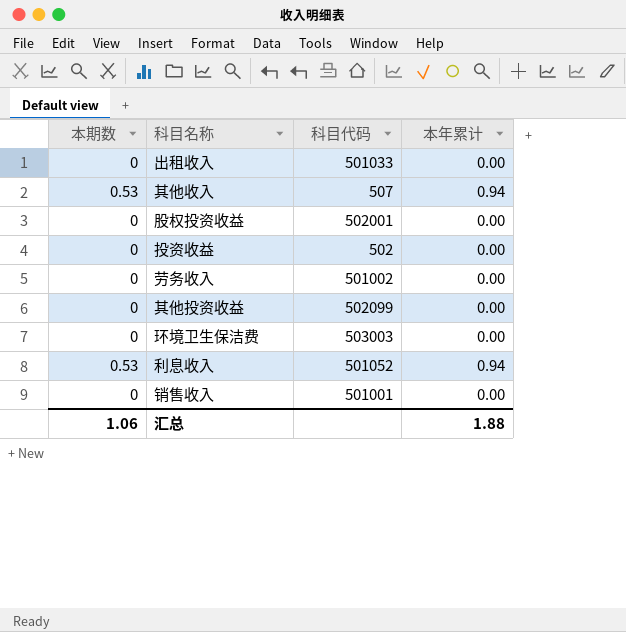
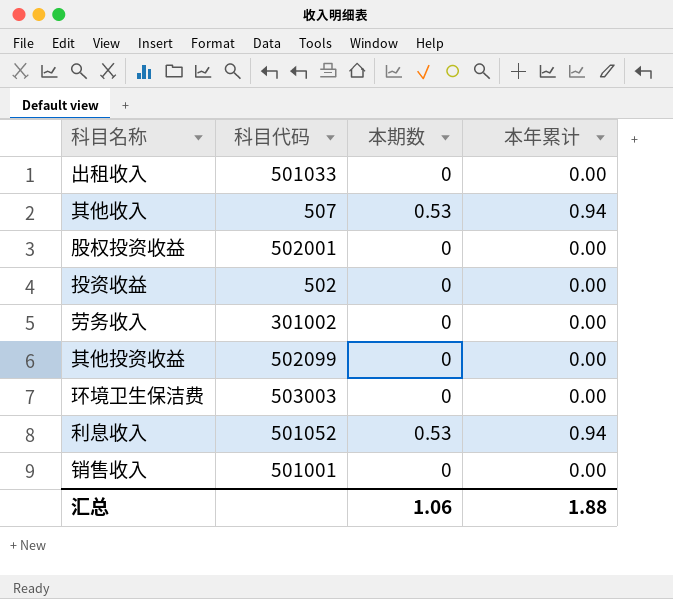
column 本期数 | position: 1 -> 3
劳务收入 | 科目代码: 501002 -> 301002

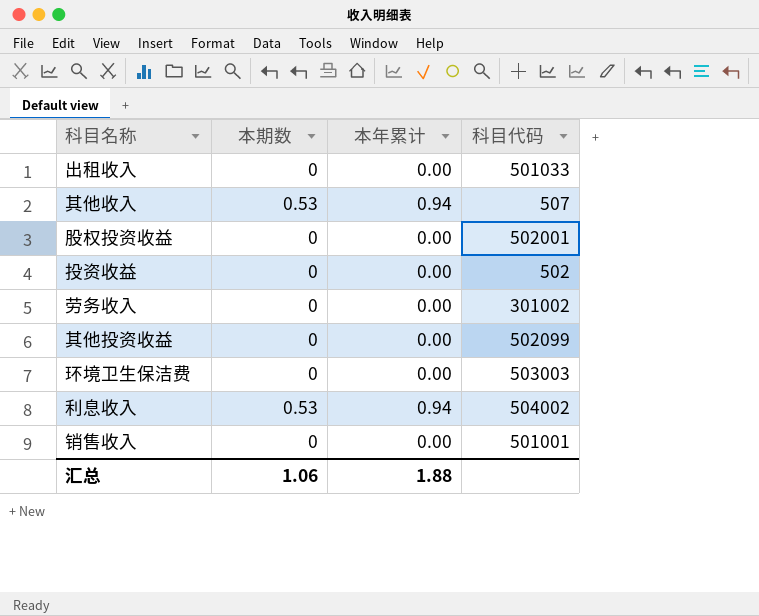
column 科目代码 | position: 2 -> 4
利息收入 | 科目代码: 501052 -> 504002

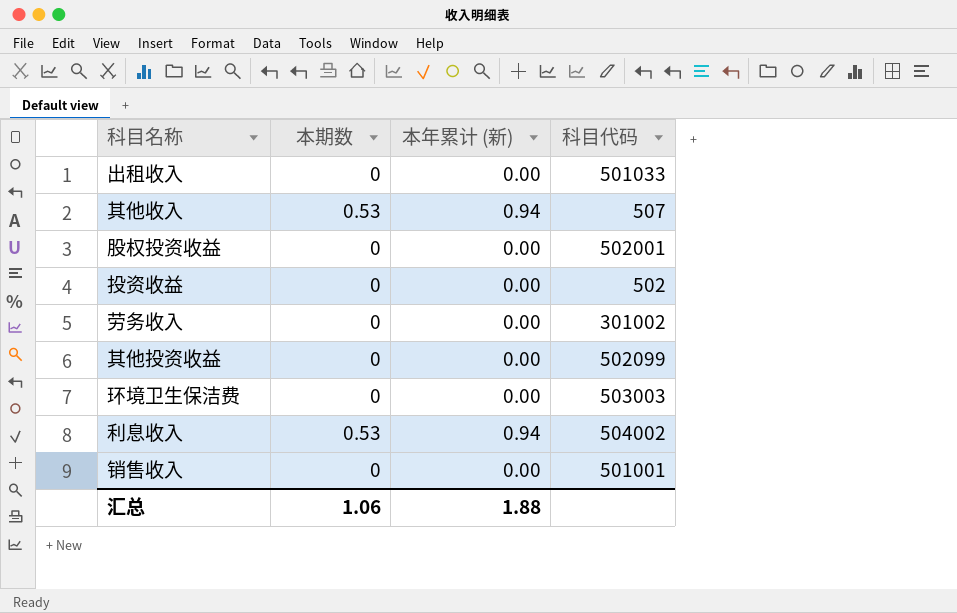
column name: 本年累计 -> 本年累计 (新)

